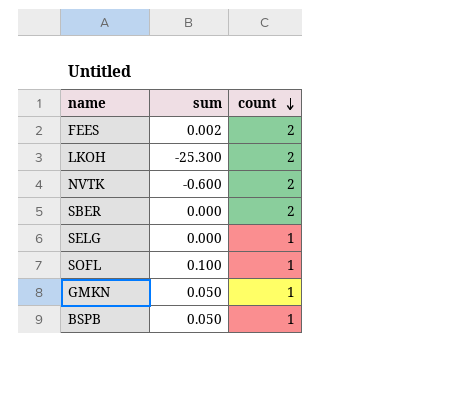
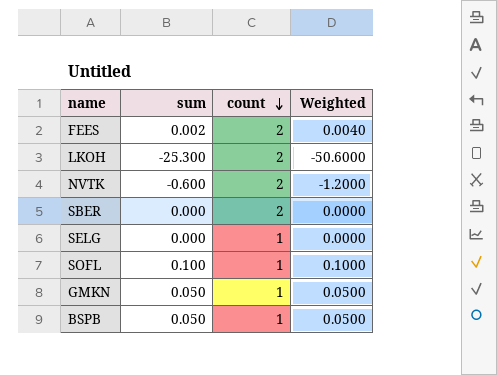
column Weighted | formula: none -> [sum] * [count]

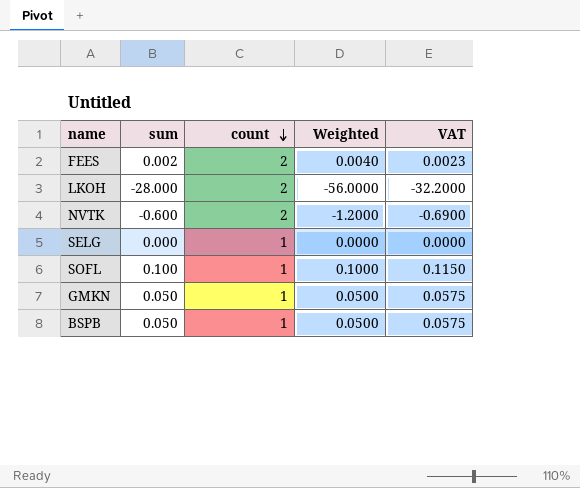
column VAT | formula: none -> [sum] * 1.15
row SBER: 0.000 | 2 | 0.0000 -> none
LKOH | sum: -25.300 -> -28.000
LKOH | Weighted: -50.6000 -> -56.0000

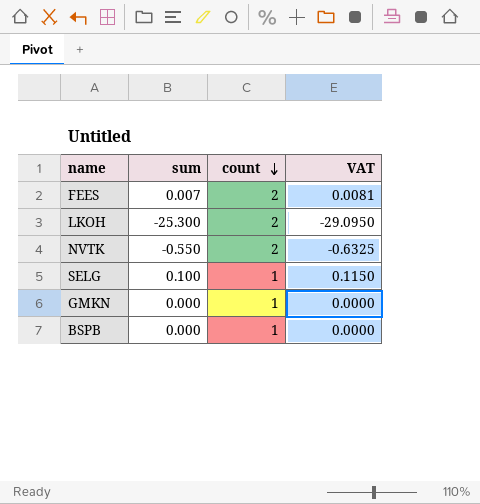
column Weighted | formula: [sum] * [count] -> none
row SOFL: 0.100 | 1 | 0.1000 | 0.1150 -> none
FEES | sum: 0.002 -> 0.007
FEES | VAT: 0.0023 -> 0.0081
LKOH | sum: -28.000 -> -25.300
LKOH | VAT: -32.2000 -> -29.0950
NVTK | sum: -0.600 -> -0.550
NVTK | VAT: -0.6900 -> -0.6325
SELG | sum: 0.000 -> 0.100
SELG | VAT: 0.0000 -> 0.1150
GMKN | sum: 0.050 -> 0.000
GMKN | VAT: 0.0575 -> 0.0000
BSPB | sum: 0.050 -> 0.000
BSPB | VAT: 0.0575 -> 0.0000

